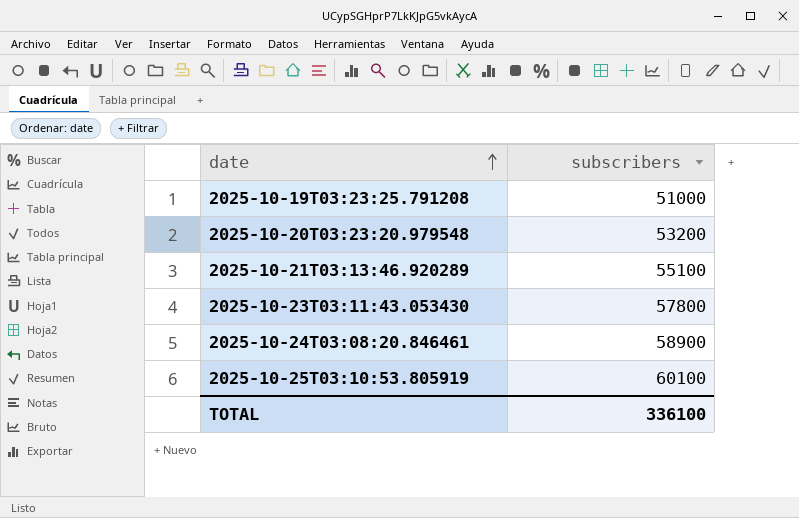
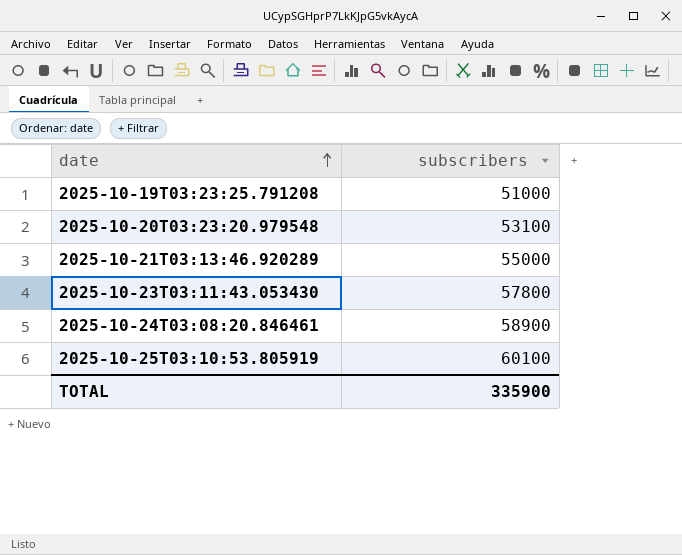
2025-10-20T03:23:20.979548 | subscribers: 53200 -> 53100
2025-10-21T03:13:46.920289 | subscribers: 55100 -> 55000
TOTAL | subscribers: 336100 -> 335900

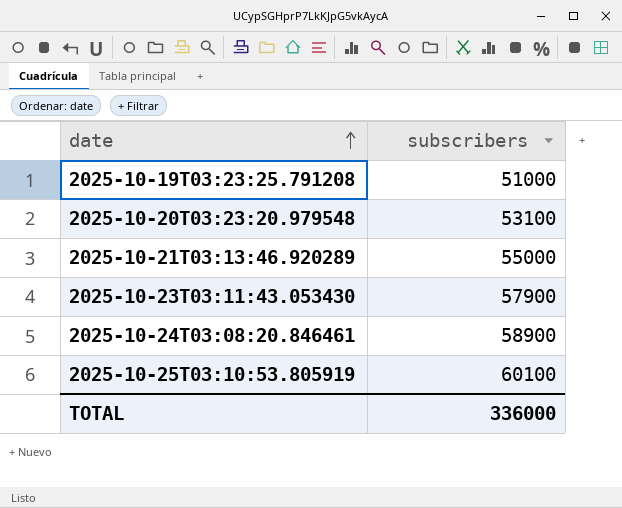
2025-10-23T03:11:43.053430 | subscribers: 57800 -> 57900
TOTAL | subscribers: 335900 -> 336000

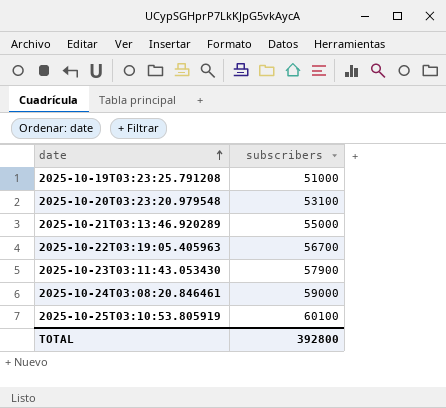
row 2025-10-22T03:19:05.405963: none -> 56700
2025-10-24T03:08:20.846461 | subscribers: 58900 -> 59000
TOTAL | subscribers: 336000 -> 392800

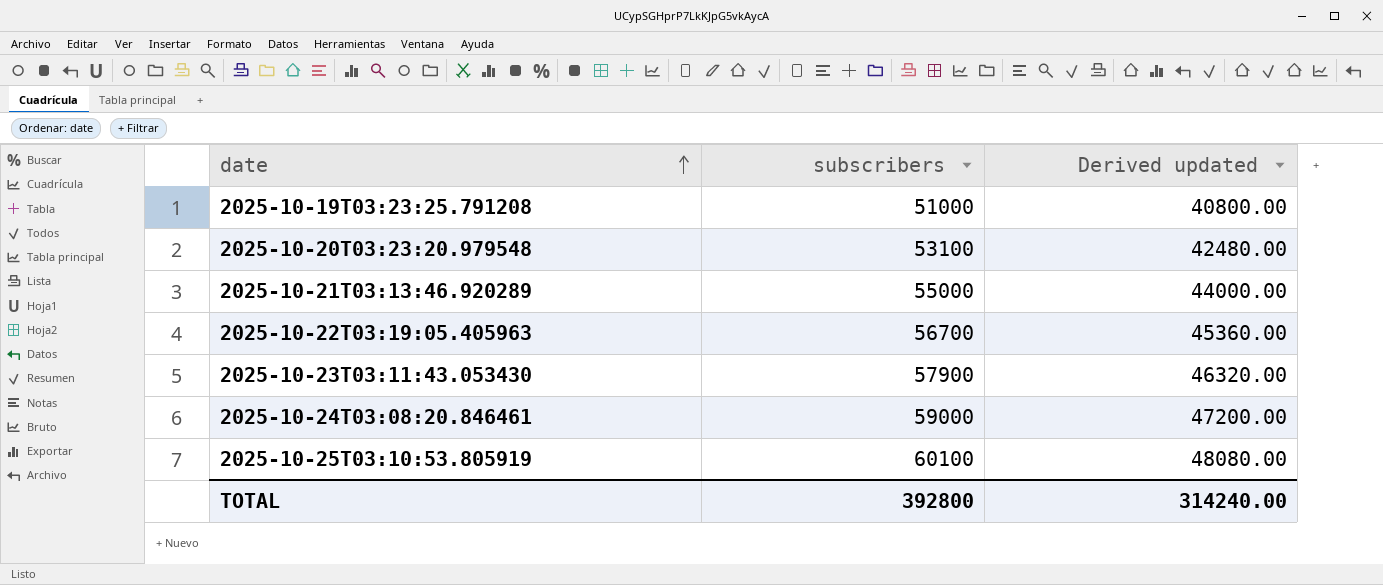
column Derived updated | formula: none -> [subscribers] * 0.8

